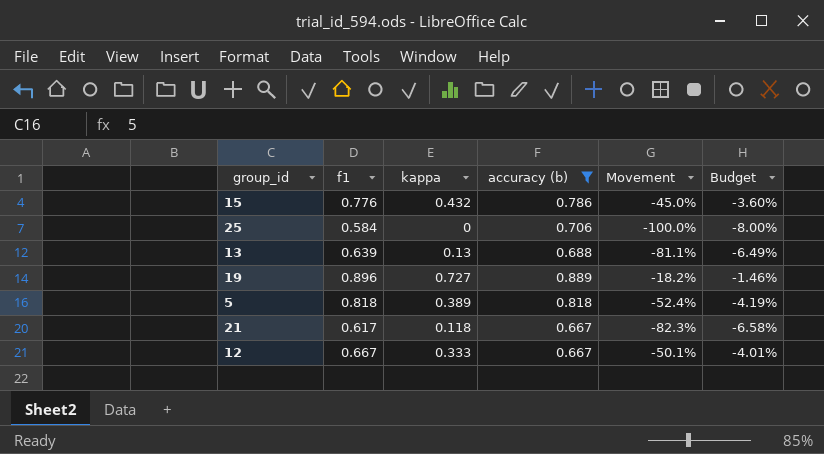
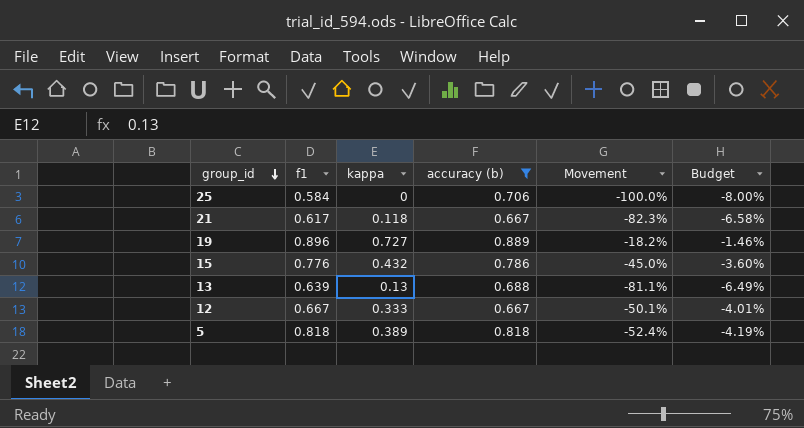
row order: none -> group_id descending

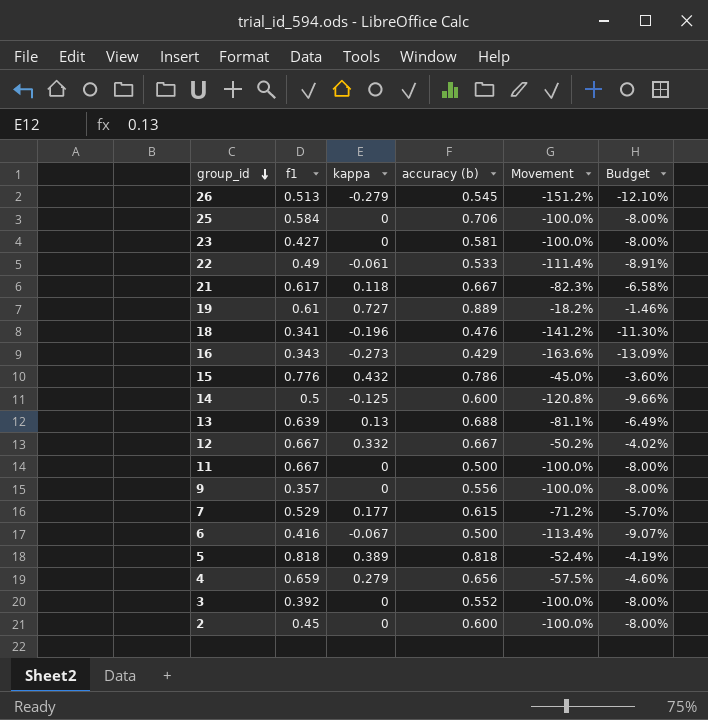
filter: accuracy (b) >= 0.667 -> none
19 | f1: 0.896 -> 0.61
12 | kappa: 0.333 -> 0.332
12 | Movement: -50.1% -> -50.2%
12 | Budget: -4.01% -> -4.02%

